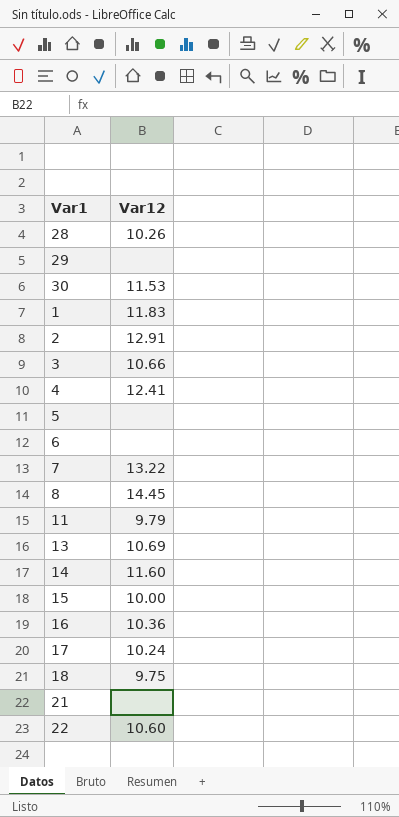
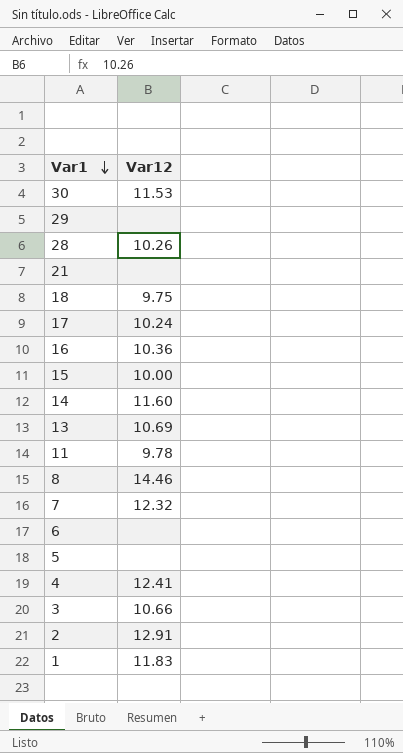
row order: none -> Var1 descending
row 22: 10.60 -> none
11 | Var12: 9.79 -> 9.78
8 | Var12: 14.45 -> 14.46
7 | Var12: 13.22 -> 12.32

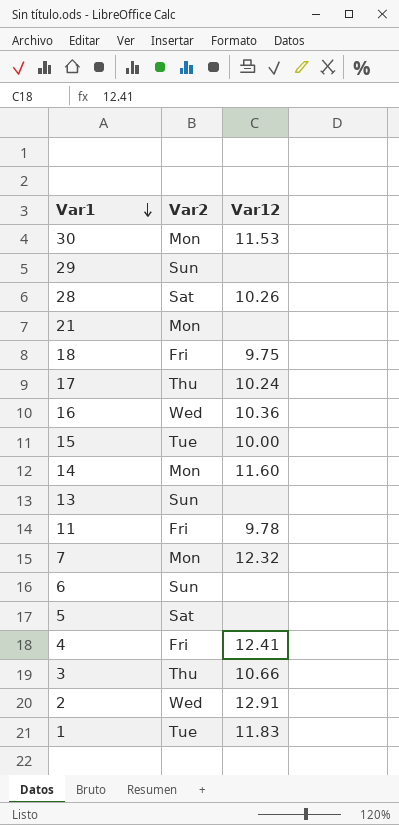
column Var2 | position: none -> 2
row 8: 14.46 -> none
13 | Var12: 10.69 -> none

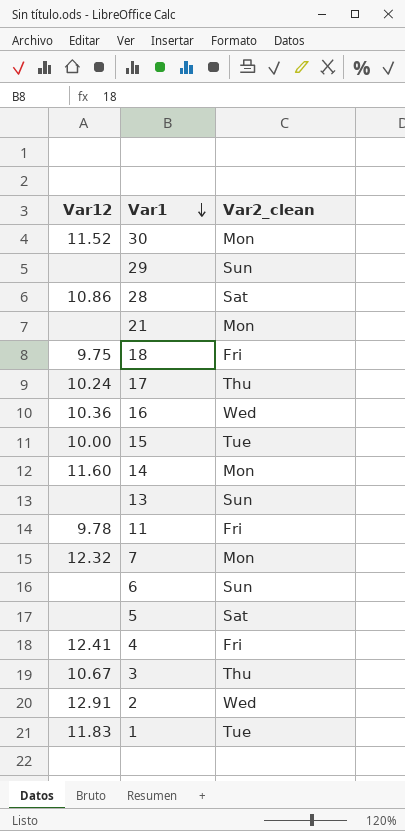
column Var12 | position: 3 -> 1
column name: Var2 -> Var2_clean
30 | Var12: 11.53 -> 11.52
28 | Var12: 10.26 -> 10.86
3 | Var12: 10.66 -> 10.67

